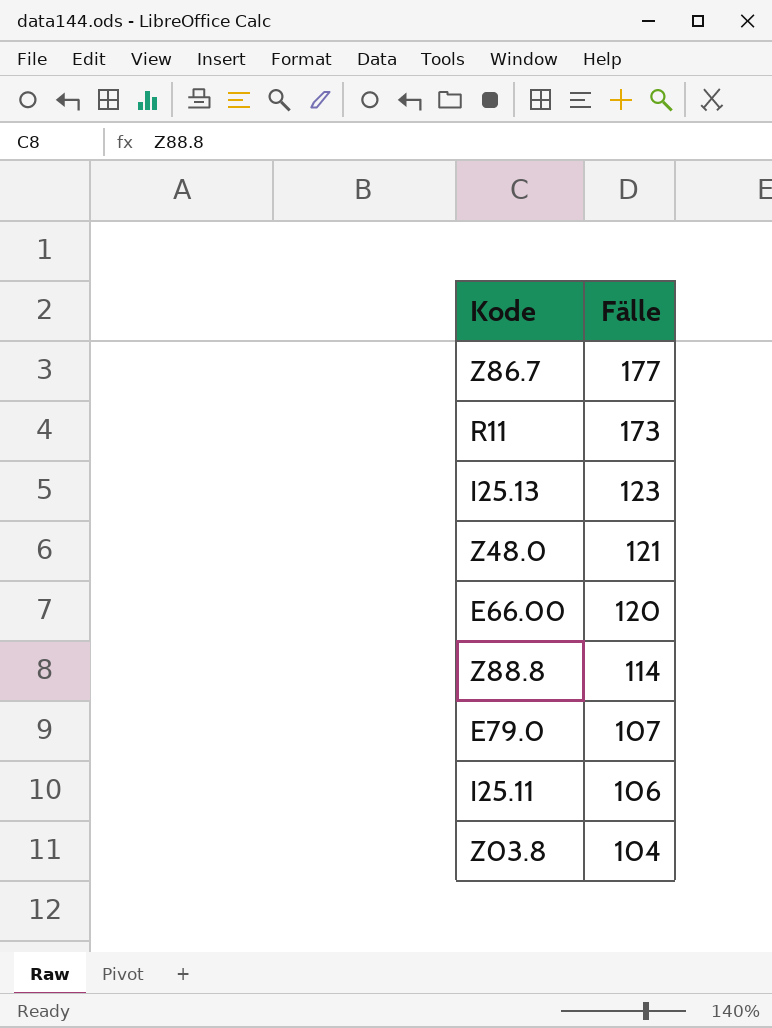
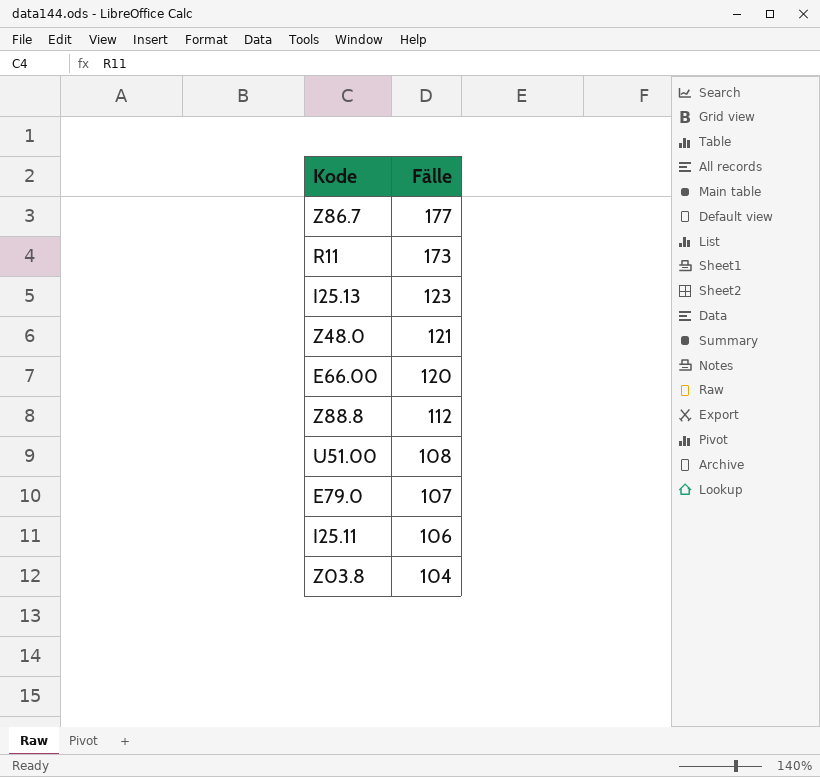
Z88.8 | Fälle: 114 -> 112
row U51.00: none -> 108

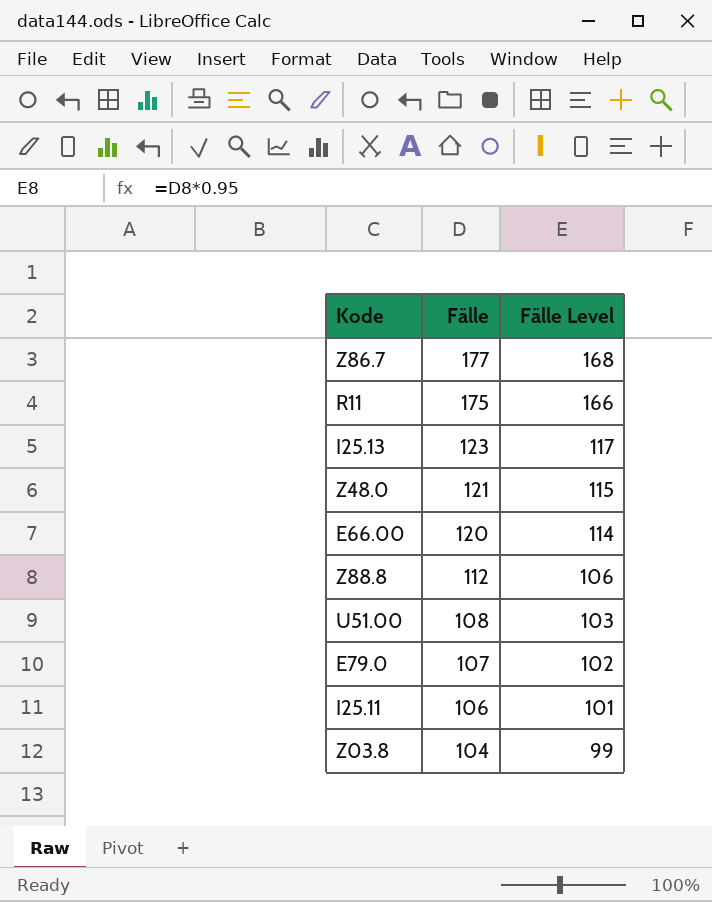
column Fälle Level | formula: none -> [Fälle] * 0.95
R11 | Fälle: 173 -> 175

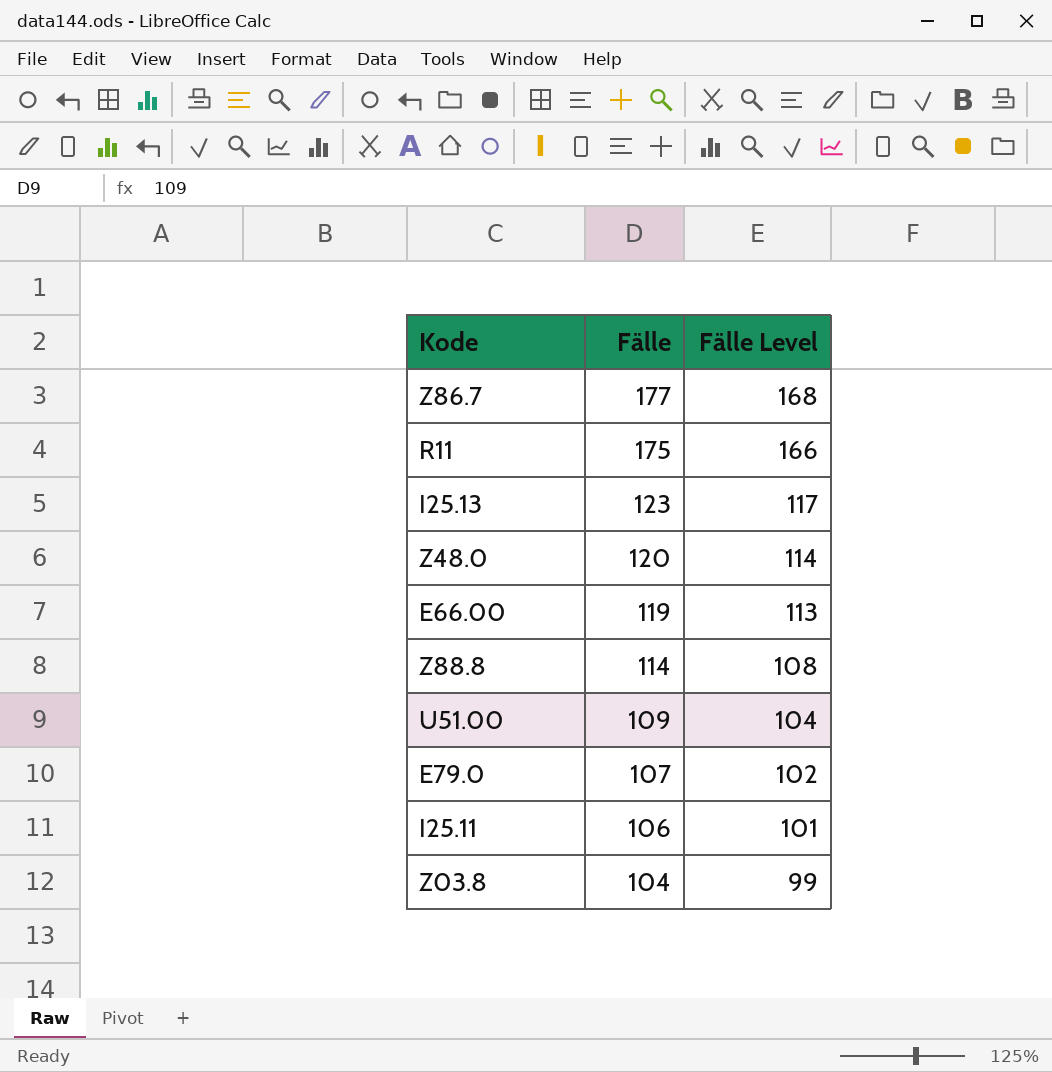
Z48.0 | Fälle: 121 -> 120
Z48.0 | Fälle Level: 115 -> 114
E66.00 | Fälle: 120 -> 119
E66.00 | Fälle Level: 114 -> 113
Z88.8 | Fälle: 112 -> 114
Z88.8 | Fälle Level: 106 -> 108
U51.00 | Fälle: 108 -> 109
U51.00 | Fälle Level: 103 -> 104

